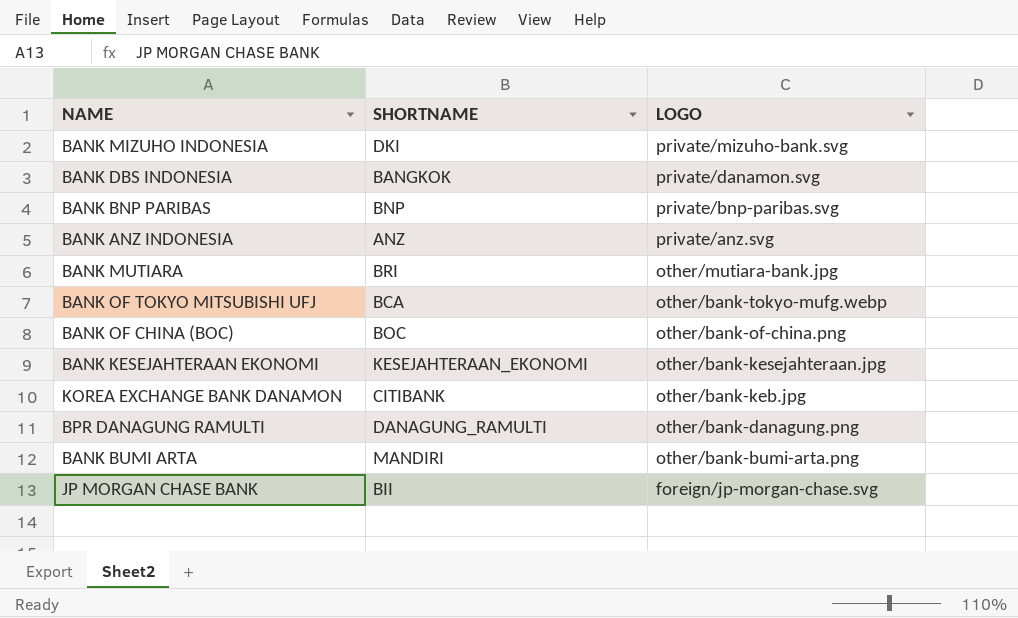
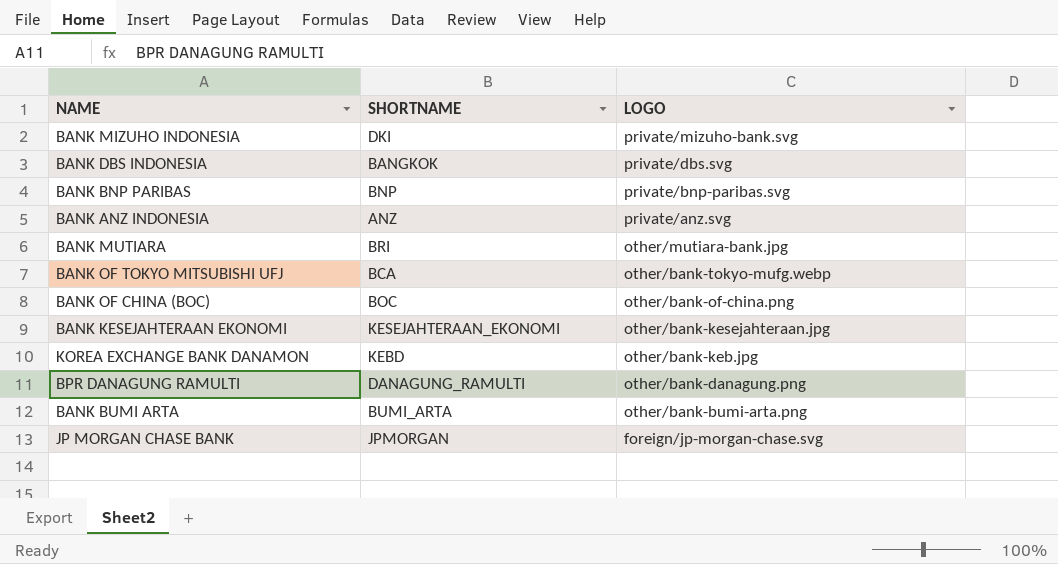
BANK DBS INDONESIA | LOGO: private/danamon.svg -> private/dbs.svg
KOREA EXCHANGE BANK DANAMON | SHORTNAME: CITIBANK -> KEBD
BANK BUMI ARTA | SHORTNAME: MANDIRI -> BUMI_ARTA
JP MORGAN CHASE BANK | SHORTNAME: BII -> JPMORGAN

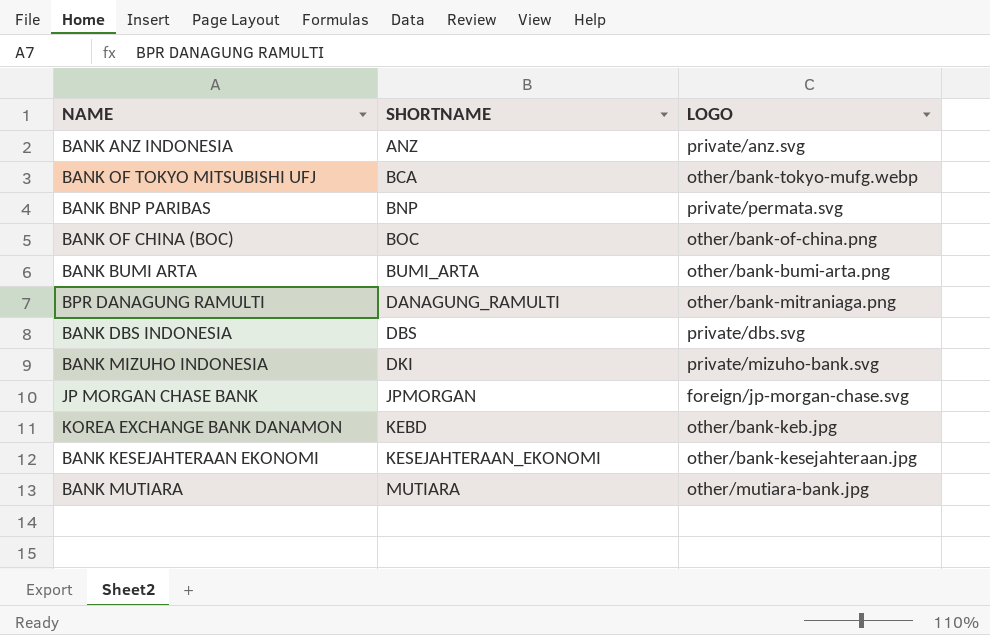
row order: LOGO descending -> SHORTNAME ascending
BANK BNP PARIBAS | LOGO: private/bnp-paribas.svg -> private/permata.svg
BPR DANAGUNG RAMULTI | LOGO: other/bank-danagung.png -> other/bank-mitraniaga.png
BANK DBS INDONESIA | SHORTNAME: BANGKOK -> DBS
BANK MUTIARA | SHORTNAME: BRI -> MUTIARA

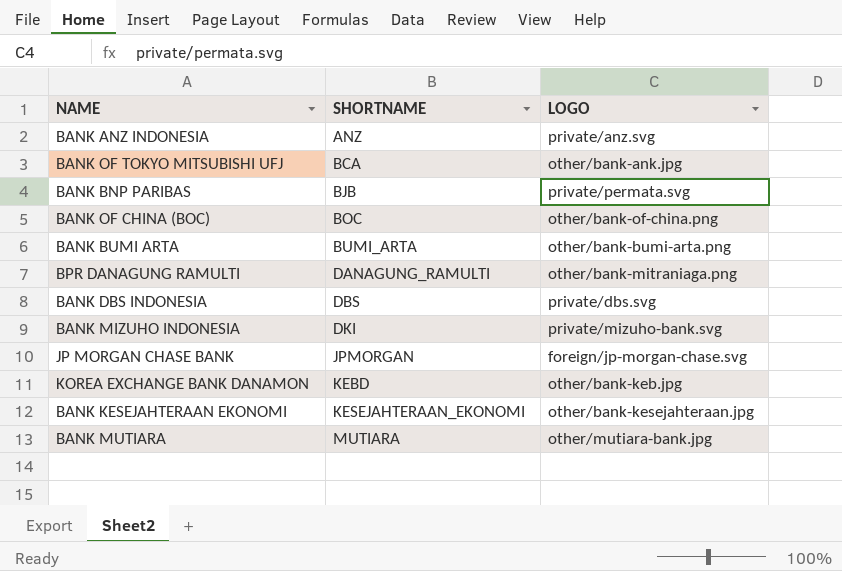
BANK OF TOKYO MITSUBISHI UFJ | LOGO: other/bank-tokyo-mufg.webp -> other/bank-ank.jpg
BANK BNP PARIBAS | SHORTNAME: BNP -> BJB

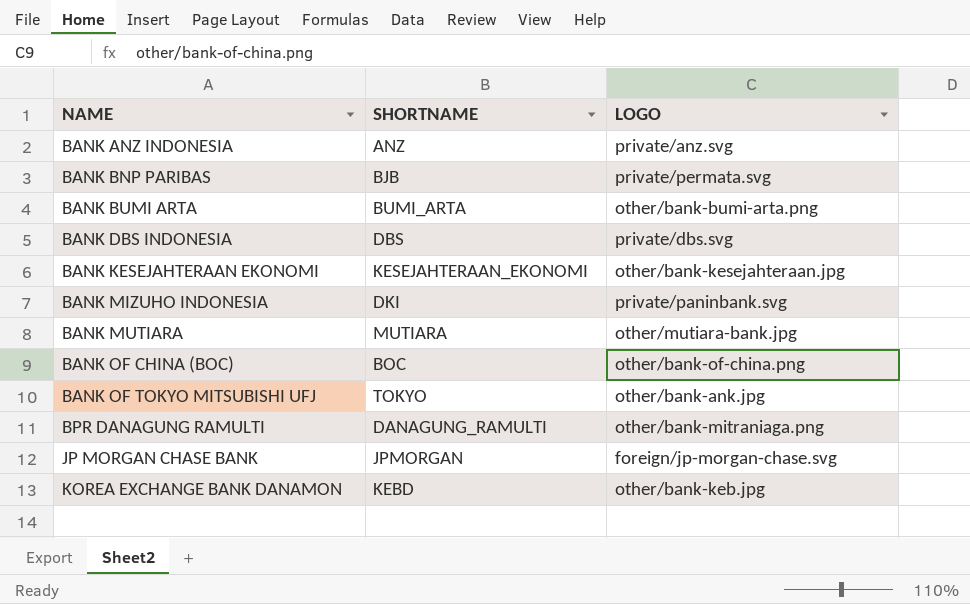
row order: SHORTNAME ascending -> NAME ascending
BANK MIZUHO INDONESIA | LOGO: private/mizuho-bank.svg -> private/paninbank.svg
BANK OF TOKYO MITSUBISHI UFJ | SHORTNAME: BCA -> TOKYO

